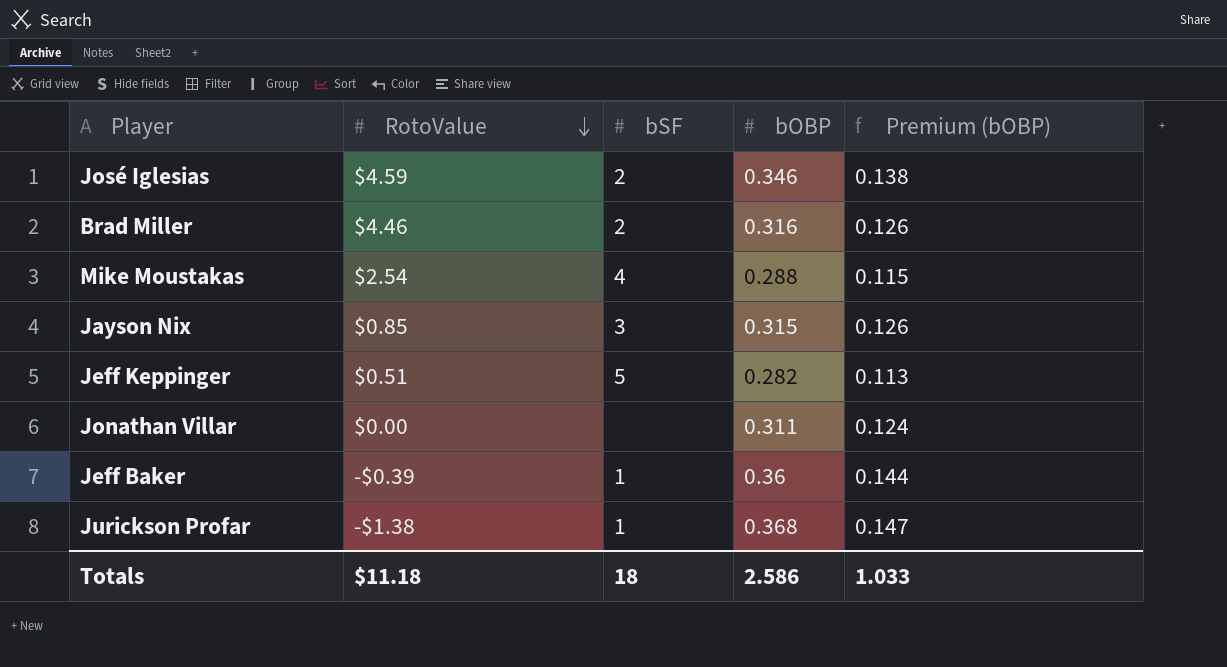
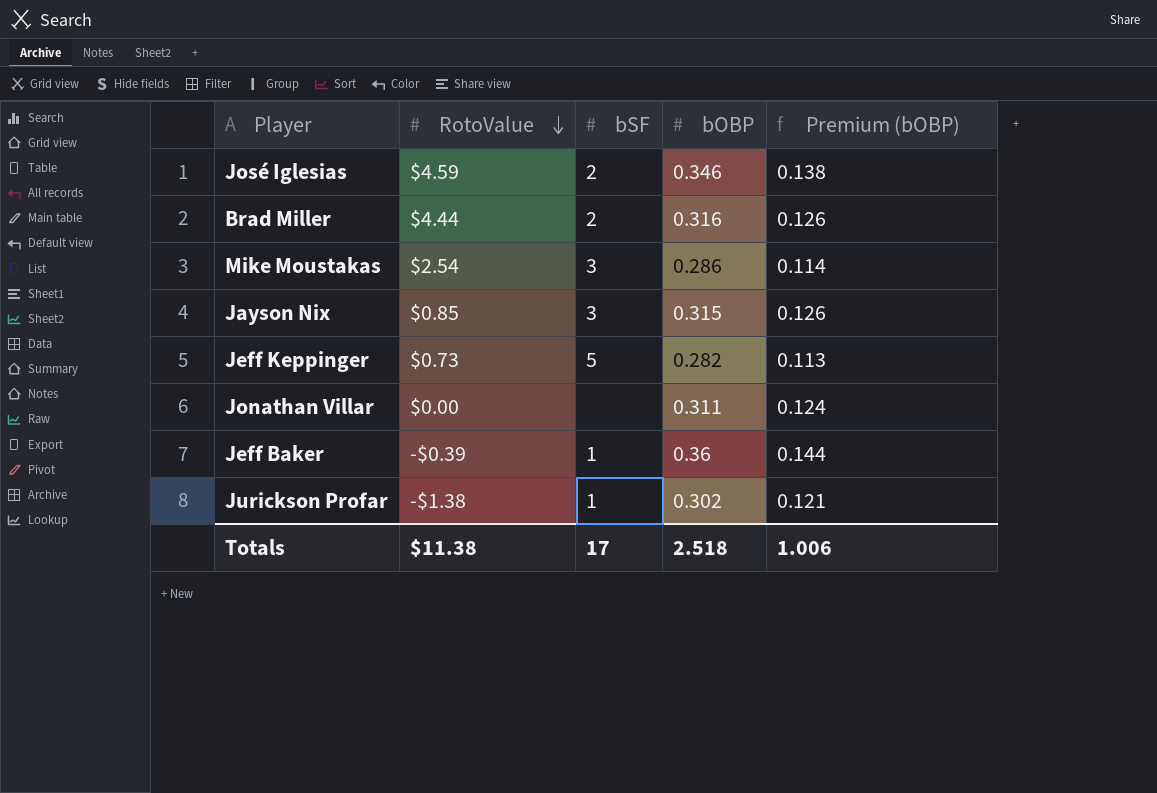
Brad Miller | RotoValue: $4.46 -> $4.44
Mike Moustakas | bSF: 4 -> 3
Mike Moustakas | bOBP: 0.288 -> 0.286
Mike Moustakas | Premium (bOBP): 0.115 -> 0.114
Jeff Keppinger | RotoValue: $0.51 -> $0.73
Jurickson Profar | bOBP: 0.368 -> 0.302
Jurickson Profar | Premium (bOBP): 0.147 -> 0.121
Totals | RotoValue: $11.18 -> $11.38
Totals | bSF: 18 -> 17
Totals | bOBP: 2.586 -> 2.518
Totals | Premium (bOBP): 1.033 -> 1.006

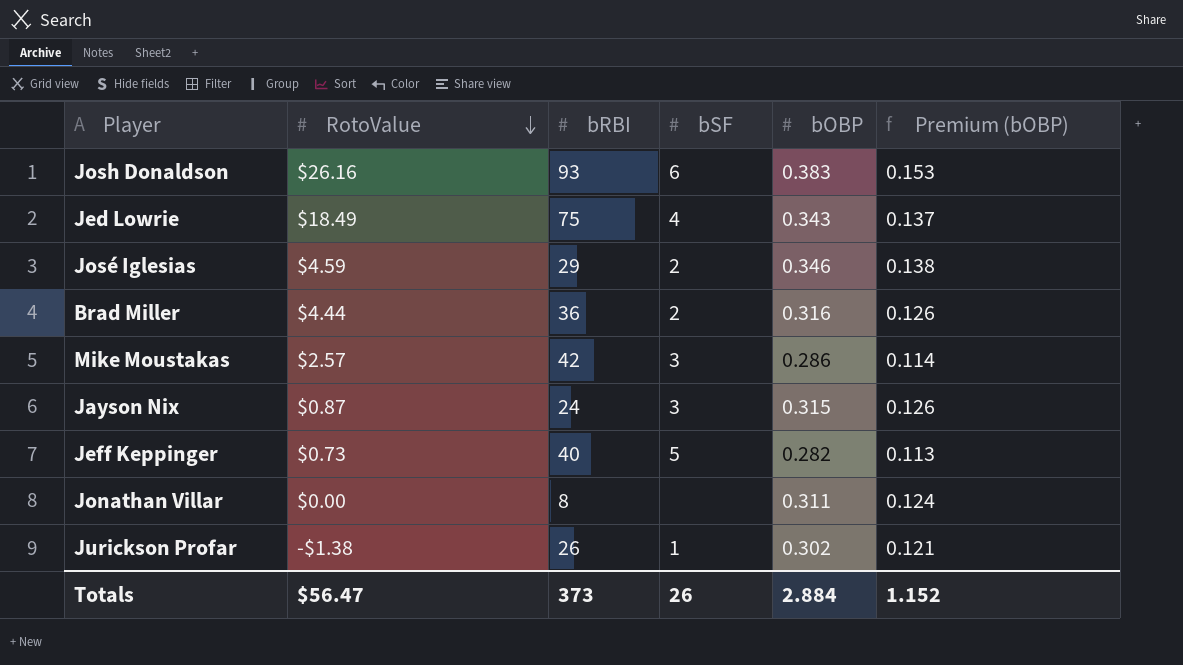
column bRBI | position: none -> 3
row Jeff Baker: -$0.39 | 1 | 0.36 | 0.144 -> none
row Josh Donaldson: none -> $26.16 | 93 | 6 | 0.383 | 0.153
row Jed Lowrie: none -> $18.49 | 75 | 4 | 0.343 | 0.137
Mike Moustakas | RotoValue: $2.54 -> $2.57
Jayson Nix | RotoValue: $0.85 -> $0.87
Totals | RotoValue: $11.38 -> $56.47
Totals | bSF: 17 -> 26
Totals | bOBP: 2.518 -> 2.884
Totals | Premium (bOBP): 1.006 -> 1.152

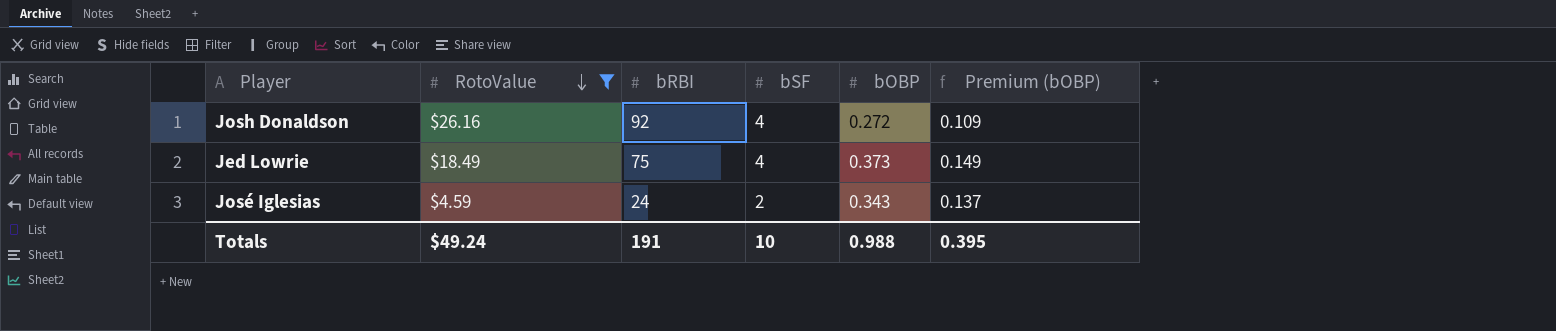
filter: none -> RotoValue >= $4.59
Josh Donaldson | bRBI: 93 -> 92
Josh Donaldson | bSF: 6 -> 4
Josh Donaldson | bOBP: 0.383 -> 0.272
Josh Donaldson | Premium (bOBP): 0.153 -> 0.109
Jed Lowrie | bOBP: 0.343 -> 0.373
Jed Lowrie | Premium (bOBP): 0.137 -> 0.149
José Iglesias | bRBI: 29 -> 24
José Iglesias | bOBP: 0.346 -> 0.343
José Iglesias | Premium (bOBP): 0.138 -> 0.137
Totals | RotoValue: $56.47 -> $49.24
Totals | bRBI: 373 -> 191
Totals | bSF: 26 -> 10
Totals | bOBP: 2.884 -> 0.988
Totals | Premium (bOBP): 1.152 -> 0.395

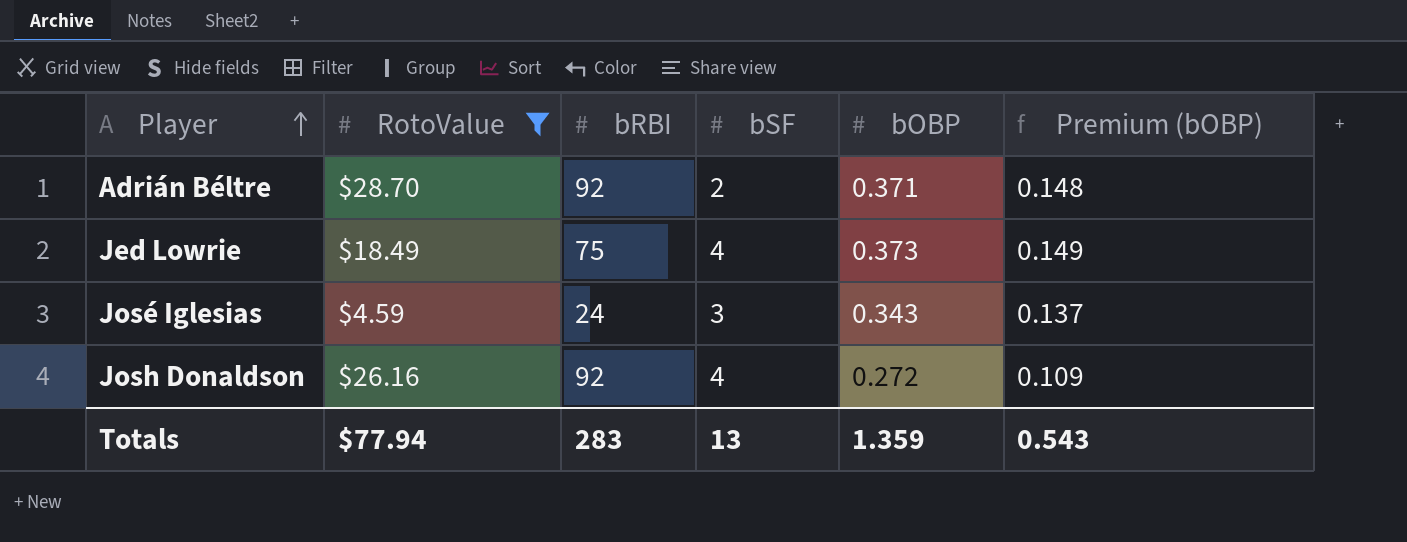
row order: RotoValue descending -> Player ascending
row Adrián Béltre: none -> $28.70 | 92 | 2 | 0.371 | 0.148
José Iglesias | bSF: 2 -> 3
Totals | RotoValue: $49.24 -> $77.94
Totals | bRBI: 191 -> 283
Totals | bSF: 10 -> 13
Totals | bOBP: 0.988 -> 1.359
Totals | Premium (bOBP): 0.395 -> 0.543

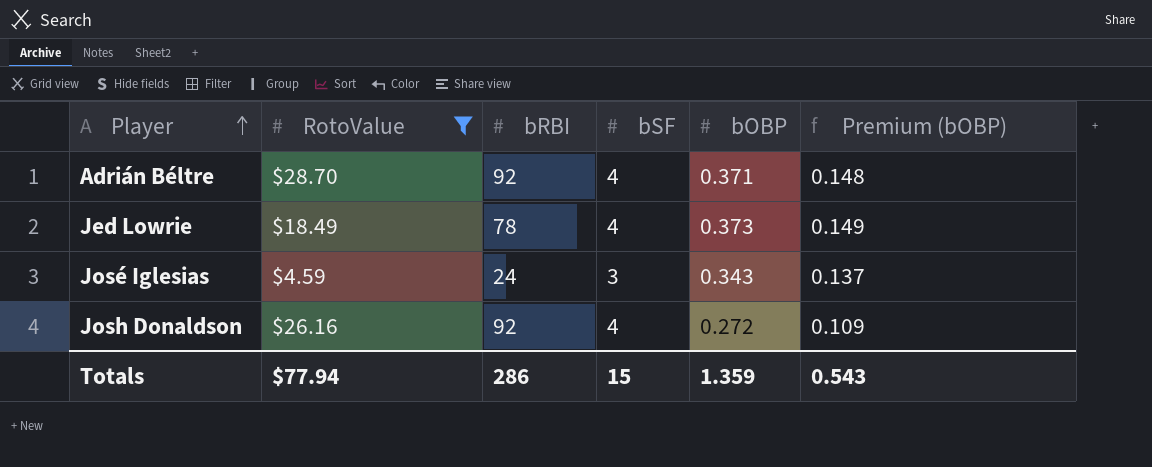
Adrián Béltre | bSF: 2 -> 4
Jed Lowrie | bRBI: 75 -> 78
Totals | bRBI: 283 -> 286
Totals | bSF: 13 -> 15

